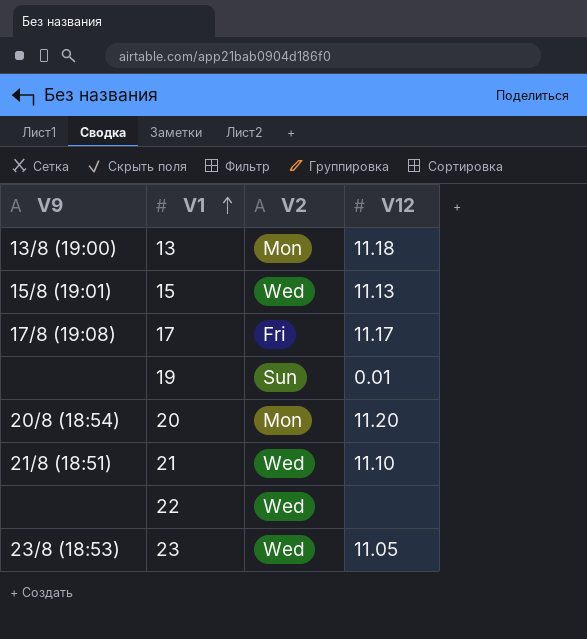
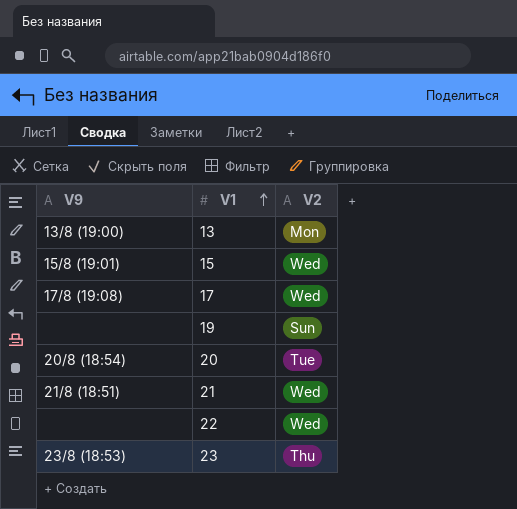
column V12 | position: 4 -> none
17 | V2: Fri -> Wed
20 | V2: Mon -> Tue
23 | V2: Wed -> Thu

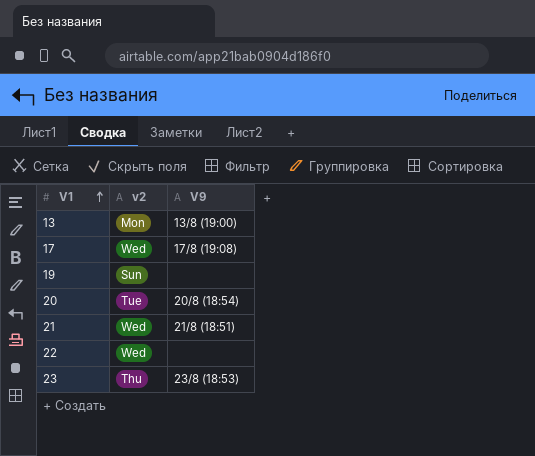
column name: V2 -> v2
column V9 | position: 1 -> 3
row 15: 15/8 (19:01) | Wed -> none

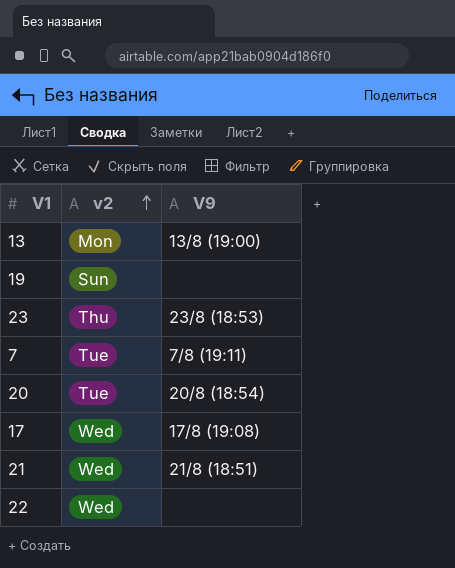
row order: V1 ascending -> v2 ascending
row 7: none -> Tue | 7/8 (19:11)

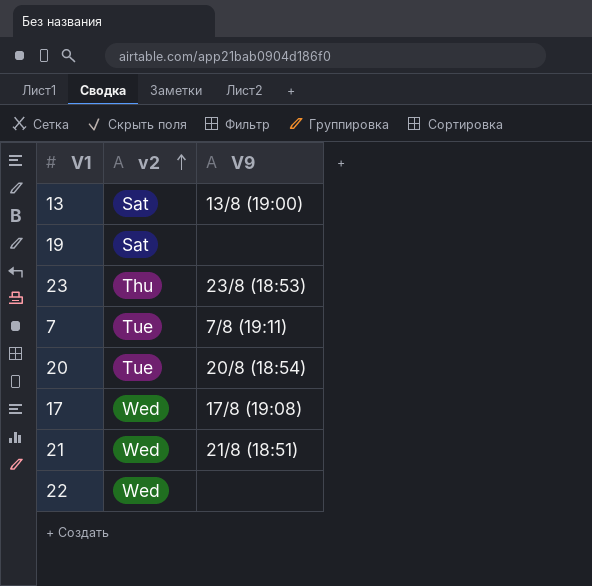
13 | v2: Mon -> Sat
19 | v2: Sun -> Sat

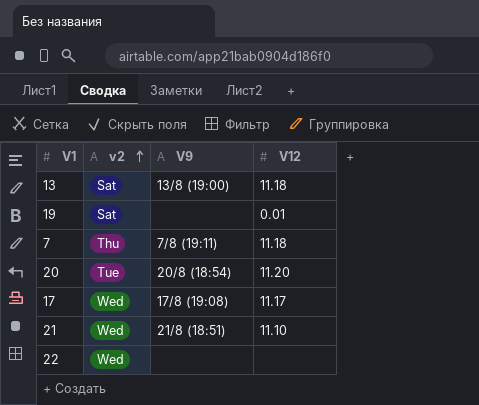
column V12 | position: none -> 4
row 23: Thu | 23/8 (18:53) -> none
7 | v2: Tue -> Thu

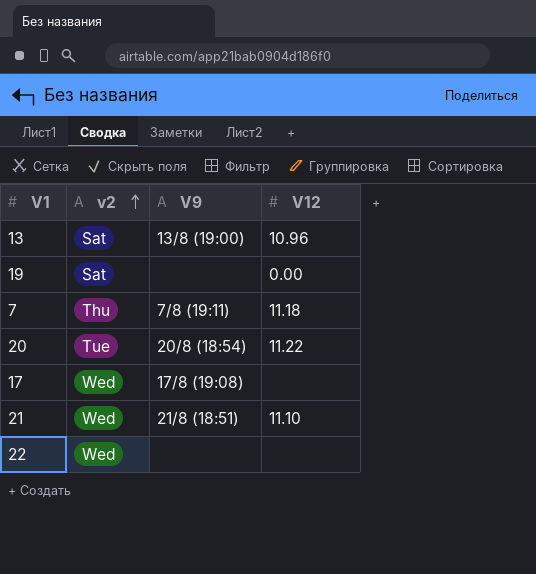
13 | V12: 11.18 -> 10.96
19 | V12: 0.01 -> 0.00
20 | V12: 11.20 -> 11.22
17 | V12: 11.17 -> none

